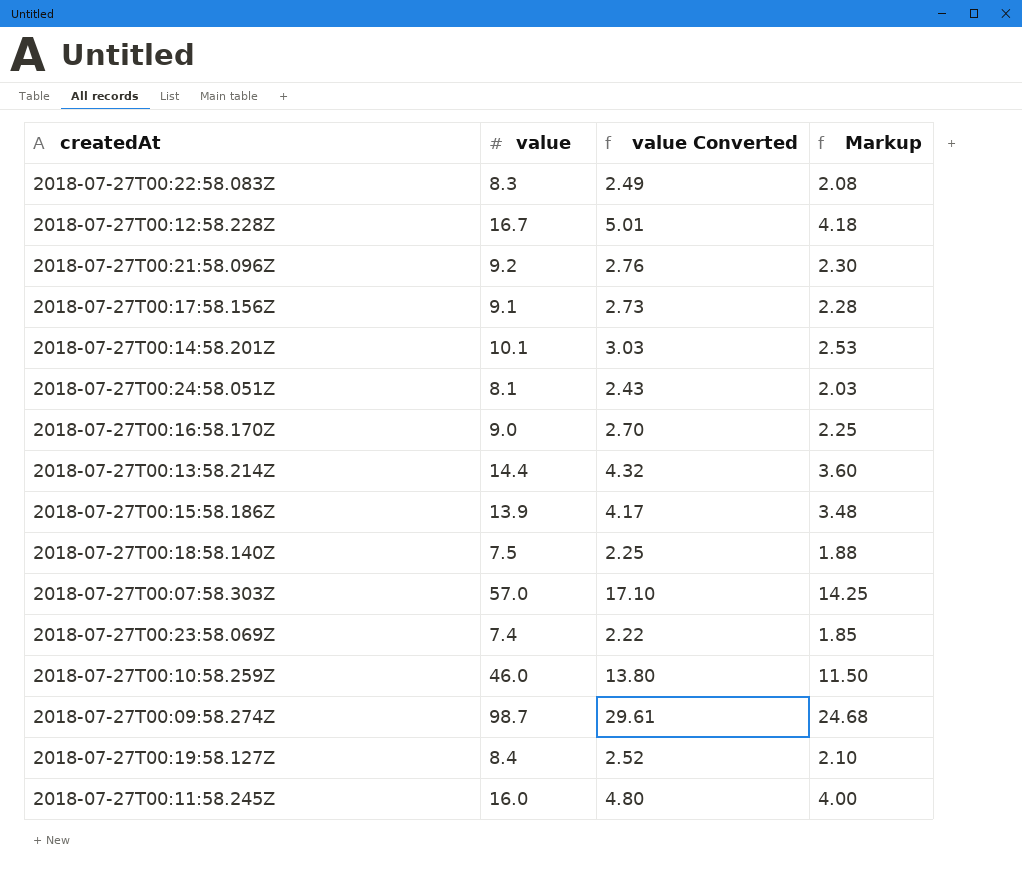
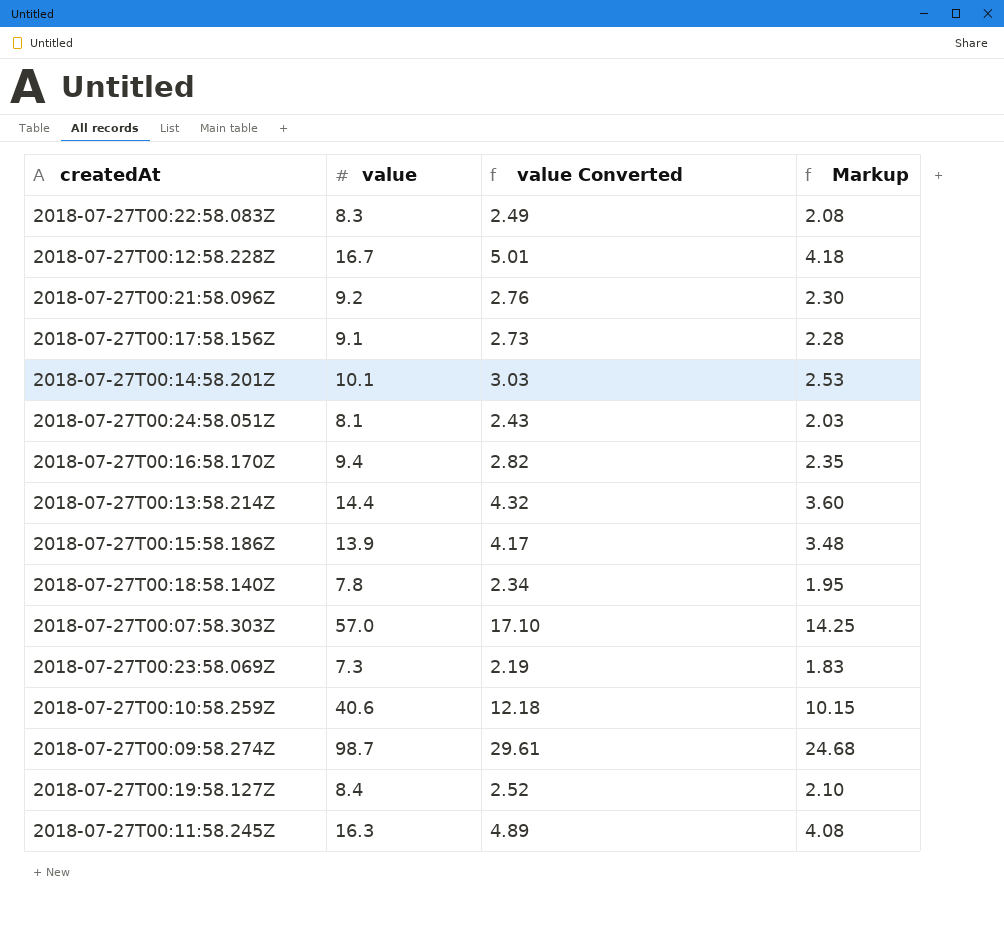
2018-07-27T00:16:58.170Z | value: 9.0 -> 9.4
2018-07-27T00:16:58.170Z | value Converted: 2.70 -> 2.82
2018-07-27T00:16:58.170Z | Markup: 2.25 -> 2.35
2018-07-27T00:18:58.140Z | value: 7.5 -> 7.8
2018-07-27T00:18:58.140Z | value Converted: 2.25 -> 2.34
2018-07-27T00:18:58.140Z | Markup: 1.88 -> 1.95
2018-07-27T00:23:58.069Z | value: 7.4 -> 7.3
2018-07-27T00:23:58.069Z | value Converted: 2.22 -> 2.19
2018-07-27T00:23:58.069Z | Markup: 1.85 -> 1.83
2018-07-27T00:10:58.259Z | value: 46.0 -> 40.6
2018-07-27T00:10:58.259Z | value Converted: 13.80 -> 12.18
2018-07-27T00:10:58.259Z | Markup: 11.50 -> 10.15
2018-07-27T00:11:58.245Z | value: 16.0 -> 16.3
2018-07-27T00:11:58.245Z | value Converted: 4.80 -> 4.89
2018-07-27T00:11:58.245Z | Markup: 4.00 -> 4.08

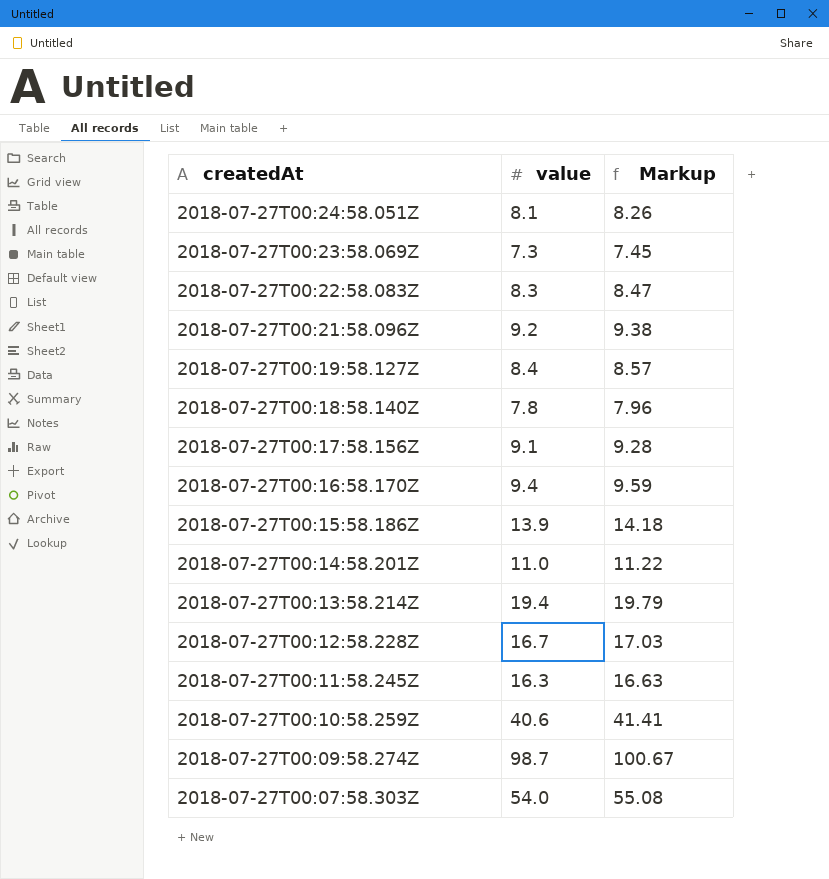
row order: none -> createdAt descending
column value Converted | formula: [value] * 0.3 -> none
column Markup | formula: [value] * 0.25 -> [value] * 1.02
2018-07-27T00:14:58.201Z | value: 10.1 -> 11.0
2018-07-27T00:13:58.214Z | value: 14.4 -> 19.4
2018-07-27T00:07:58.303Z | value: 57.0 -> 54.0

